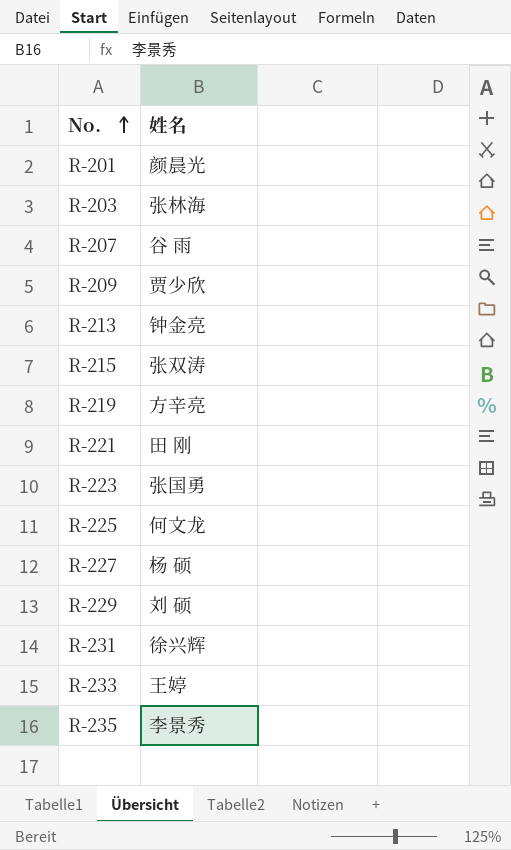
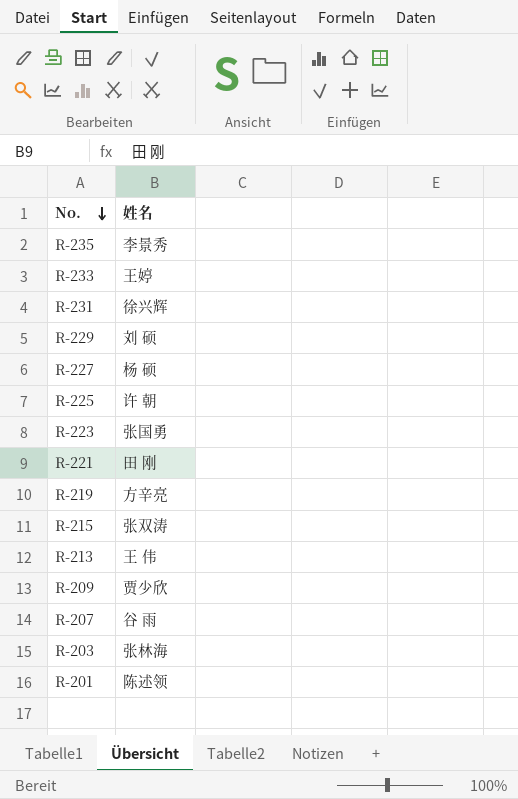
row order: No. ascending -> No. descending
R-225 | 姓名: 何文龙 -> 许 朝
R-213 | 姓名: 钟金亮 -> 王 伟
R-201 | 姓名: 颜晨光 -> 陈述领

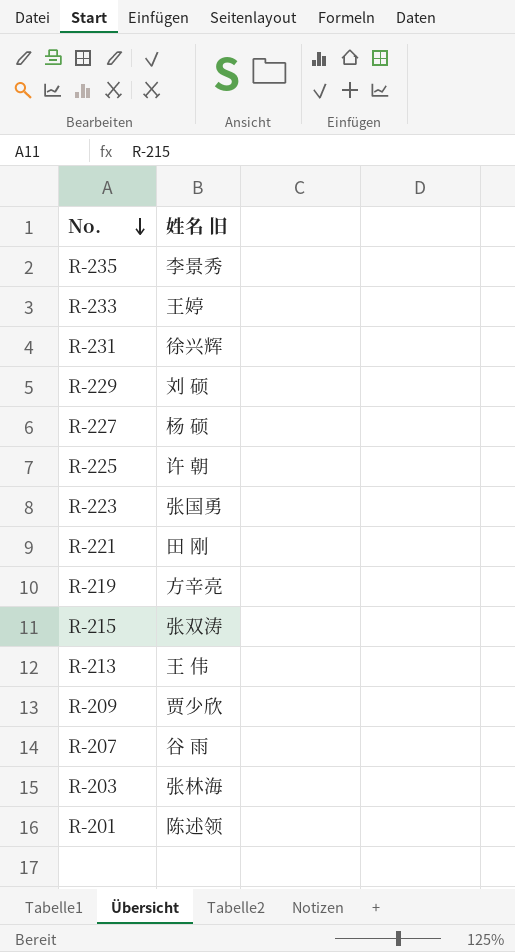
column name: 姓名 -> 姓名 旧

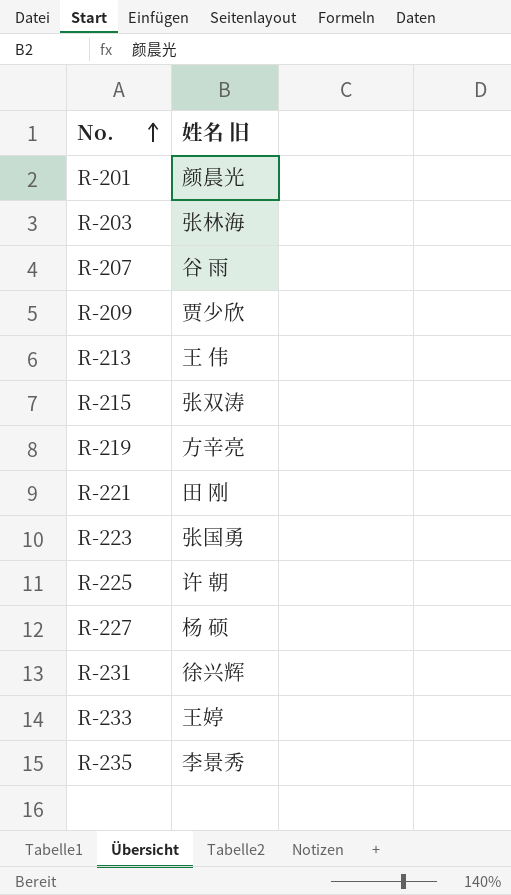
row order: No. descending -> No. ascending
row R-229: 刘 硕 -> none
R-201 | 姓名 旧: 陈述领 -> 颜晨光

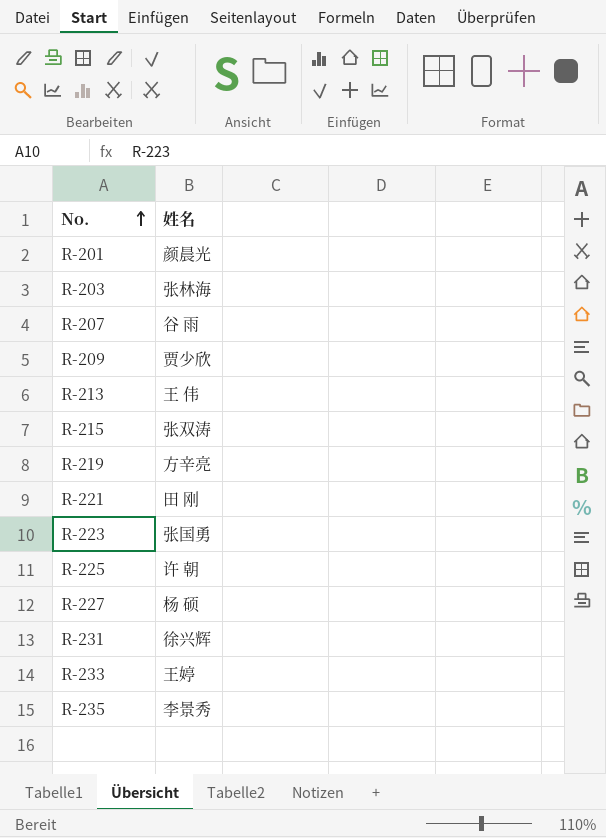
column name: 姓名 旧 -> 姓名

